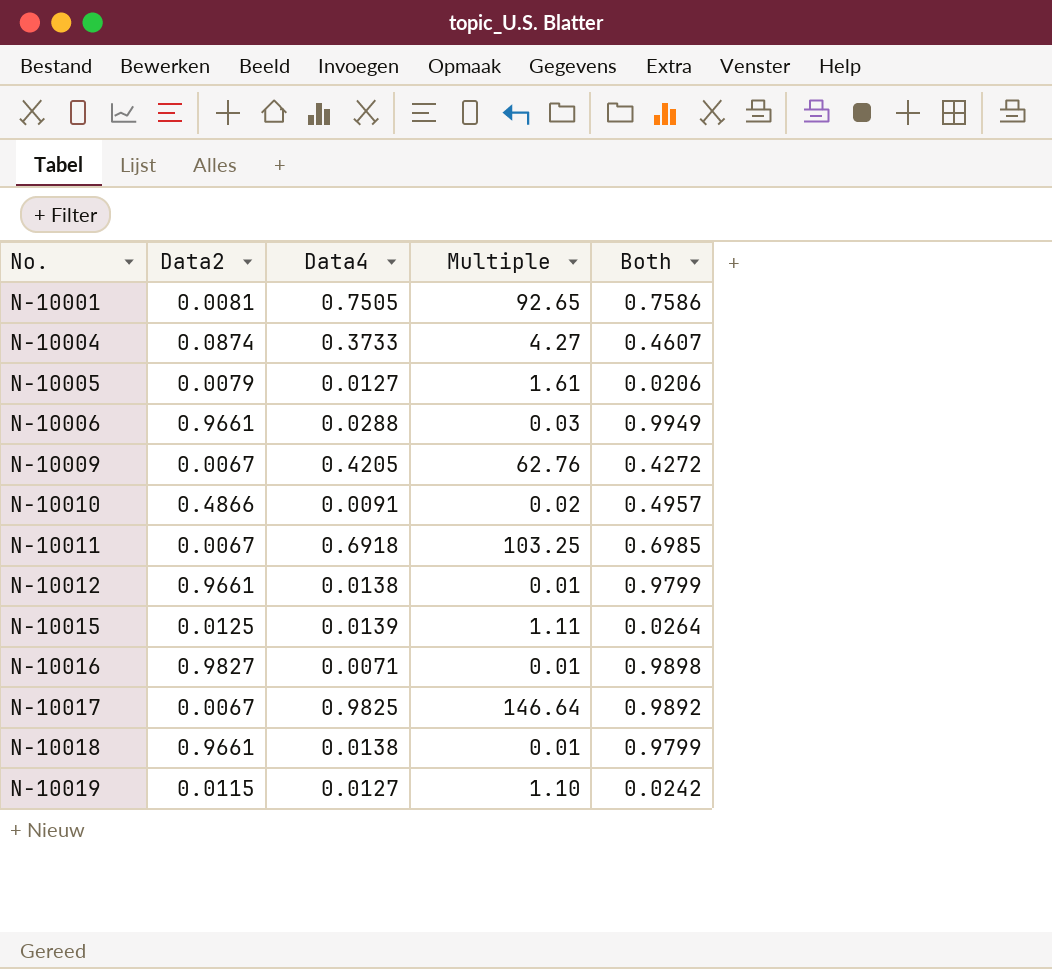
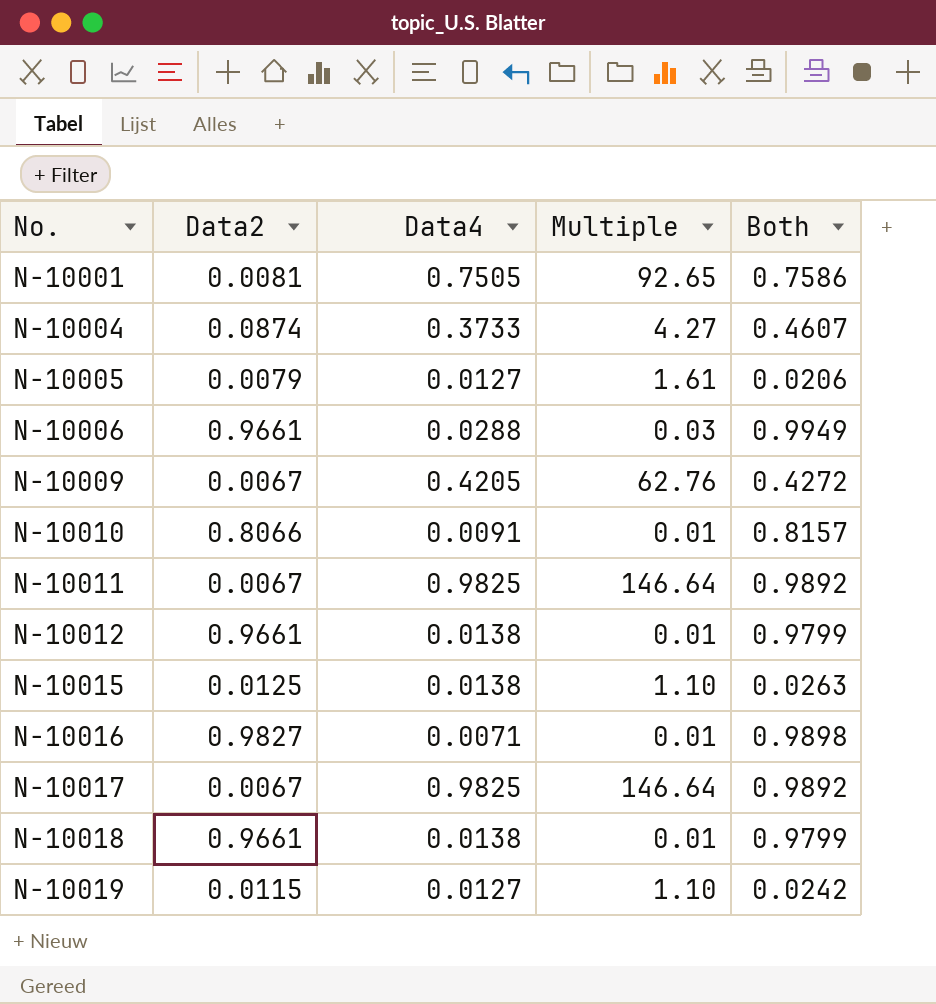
N-10010 | Data2: 0.4866 -> 0.8066
N-10010 | Multiple: 0.02 -> 0.01
N-10010 | Both: 0.4957 -> 0.8157
N-10011 | Data4: 0.6918 -> 0.9825
N-10011 | Multiple: 103.25 -> 146.64
N-10011 | Both: 0.6985 -> 0.9892
N-10015 | Data4: 0.0139 -> 0.0138
N-10015 | Multiple: 1.11 -> 1.10
N-10015 | Both: 0.0264 -> 0.0263

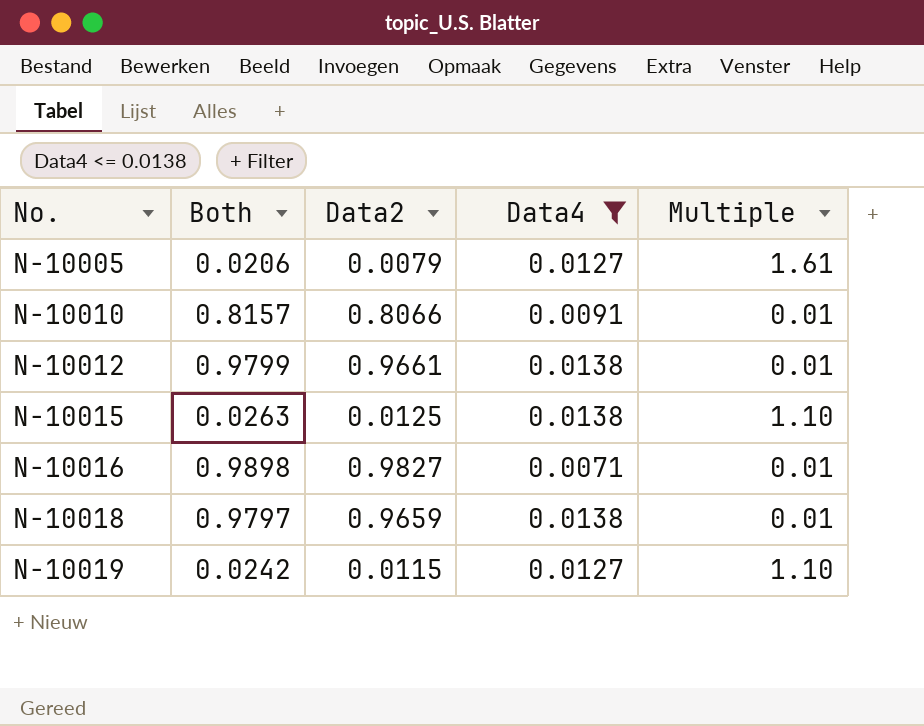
filter: none -> Data4 <= 0.0138
column Both | position: 5 -> 2
N-10018 | Both: 0.9799 -> 0.9797
N-10018 | Data2: 0.9661 -> 0.9659

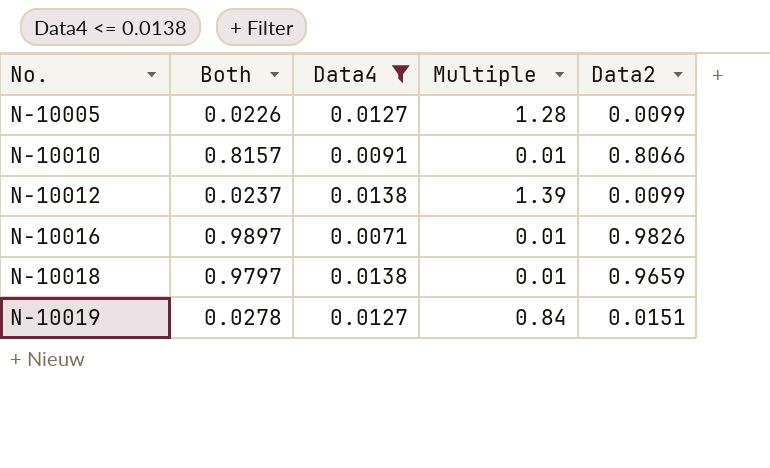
column Data2 | position: 3 -> 5
row N-10015: 0.0263 | 0.0125 | 0.0138 | 1.10 -> none
N-10005 | Both: 0.0206 -> 0.0226
N-10005 | Multiple: 1.61 -> 1.28
N-10005 | Data2: 0.0079 -> 0.0099
N-10012 | Both: 0.9799 -> 0.0237
N-10012 | Multiple: 0.01 -> 1.39
N-10012 | Data2: 0.9661 -> 0.0099
N-10016 | Both: 0.9898 -> 0.9897
N-10016 | Data2: 0.9827 -> 0.9826
N-10019 | Both: 0.0242 -> 0.0278
N-10019 | Multiple: 1.10 -> 0.84
N-10019 | Data2: 0.0115 -> 0.0151

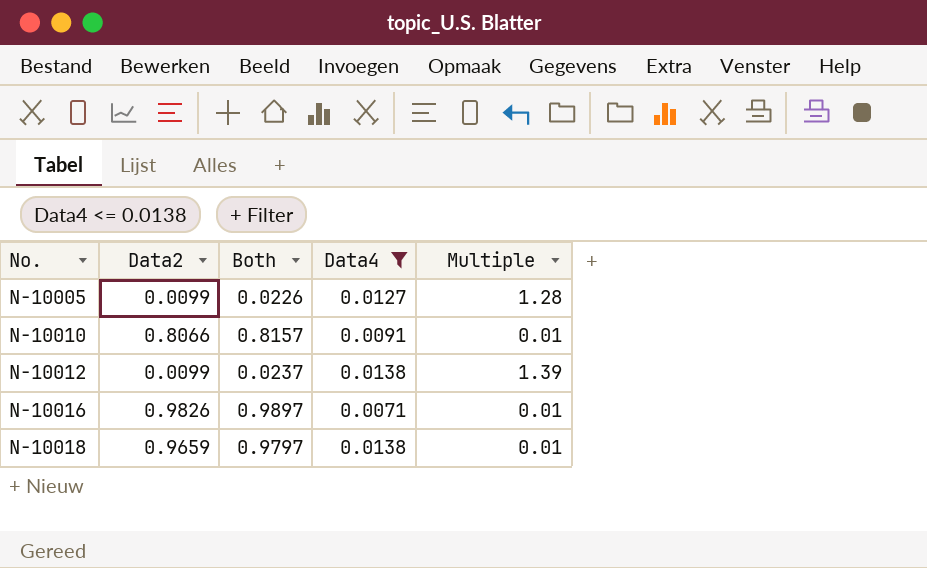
column Data2 | position: 5 -> 2
row N-10019: 0.0278 | 0.0127 | 0.84 | 0.0151 -> none

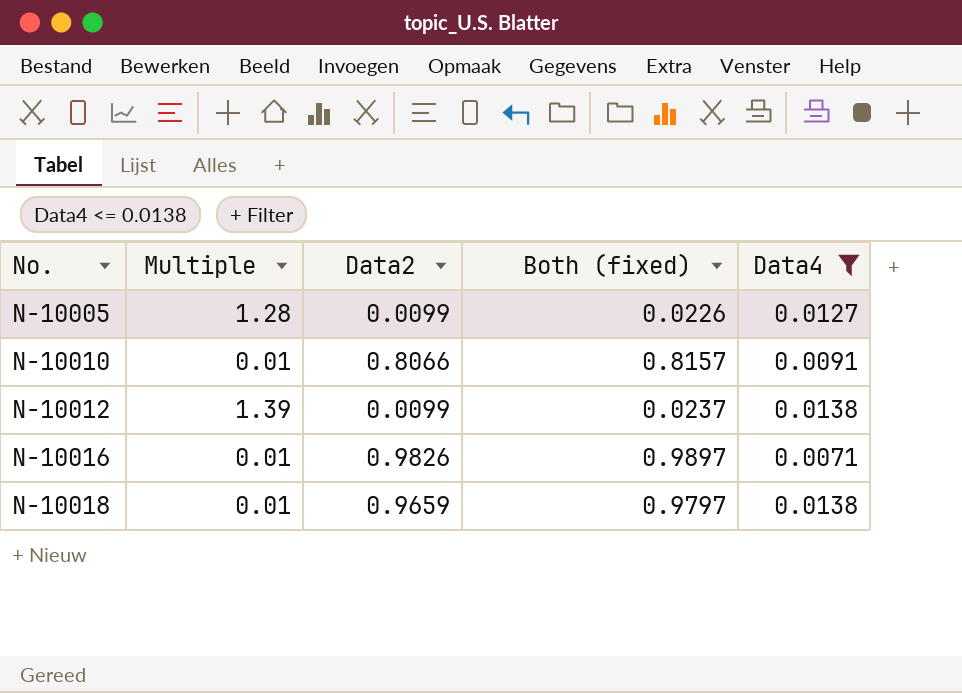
column Multiple | position: 5 -> 2
column name: Both -> Both (fixed)

